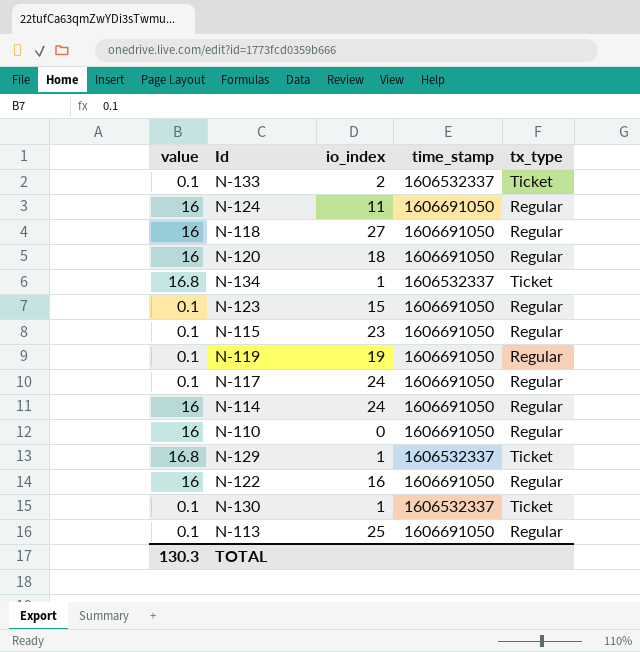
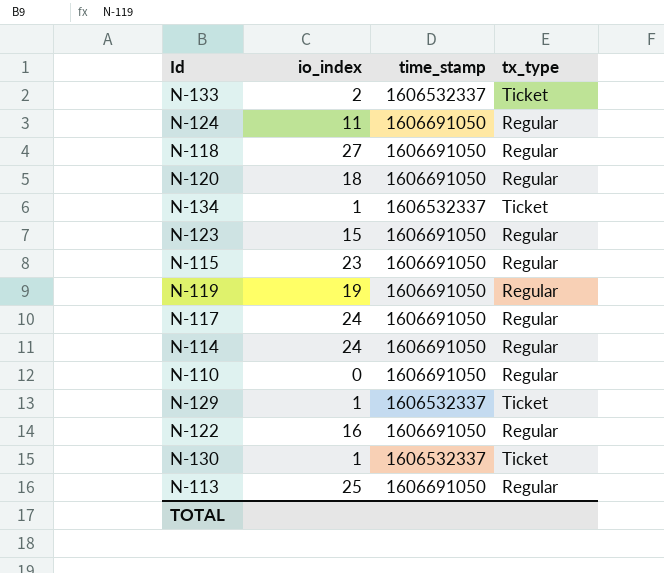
column value | position: 1 -> none

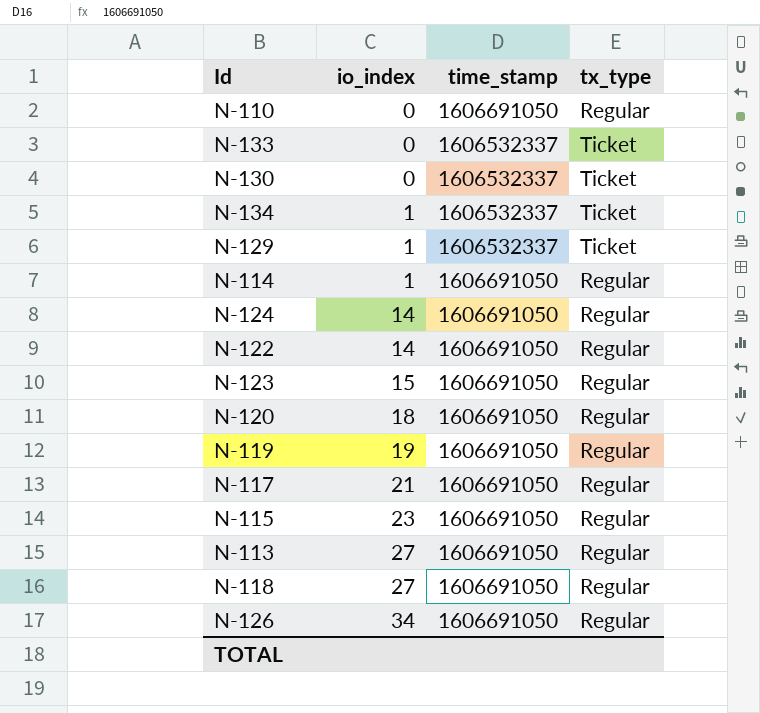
row order: none -> io_index ascending
N-133 | io_index: 2 -> 0
N-130 | io_index: 1 -> 0
N-114 | io_index: 24 -> 1
N-124 | io_index: 11 -> 14
N-122 | io_index: 16 -> 14
N-117 | io_index: 24 -> 21
N-113 | io_index: 25 -> 27
row N-126: none -> 34 | 1606691050 | Regular

